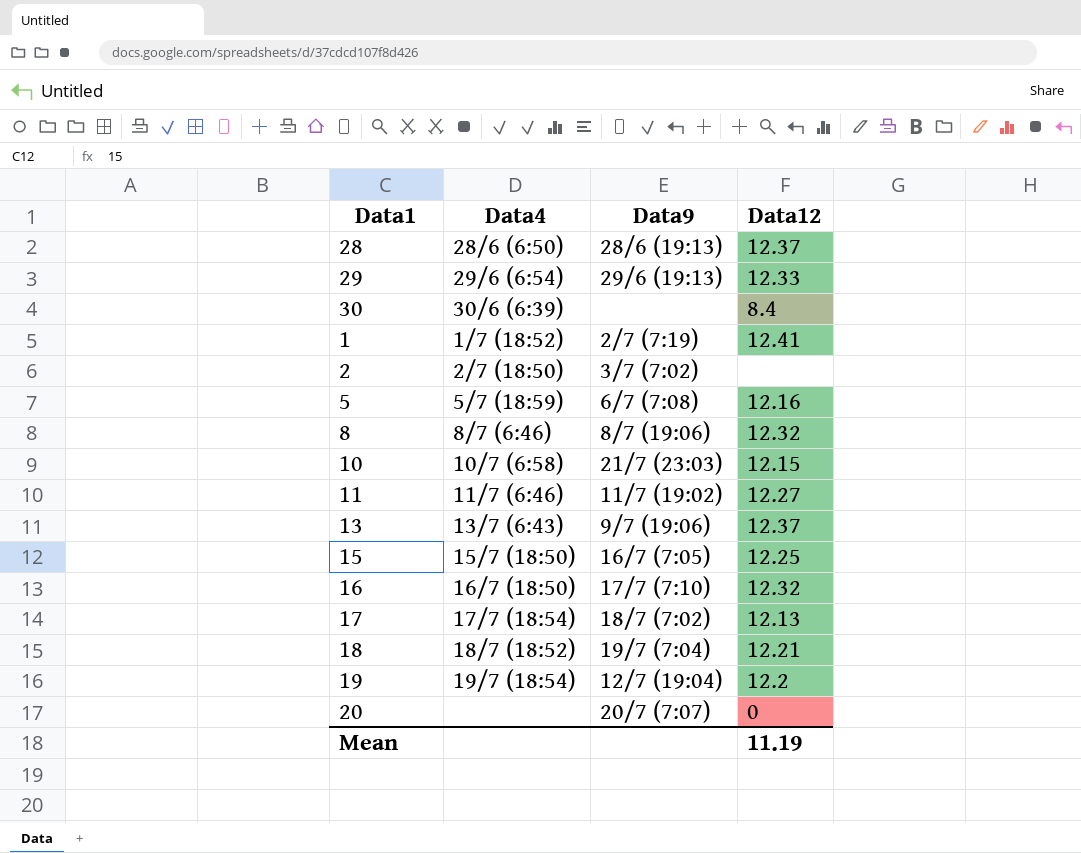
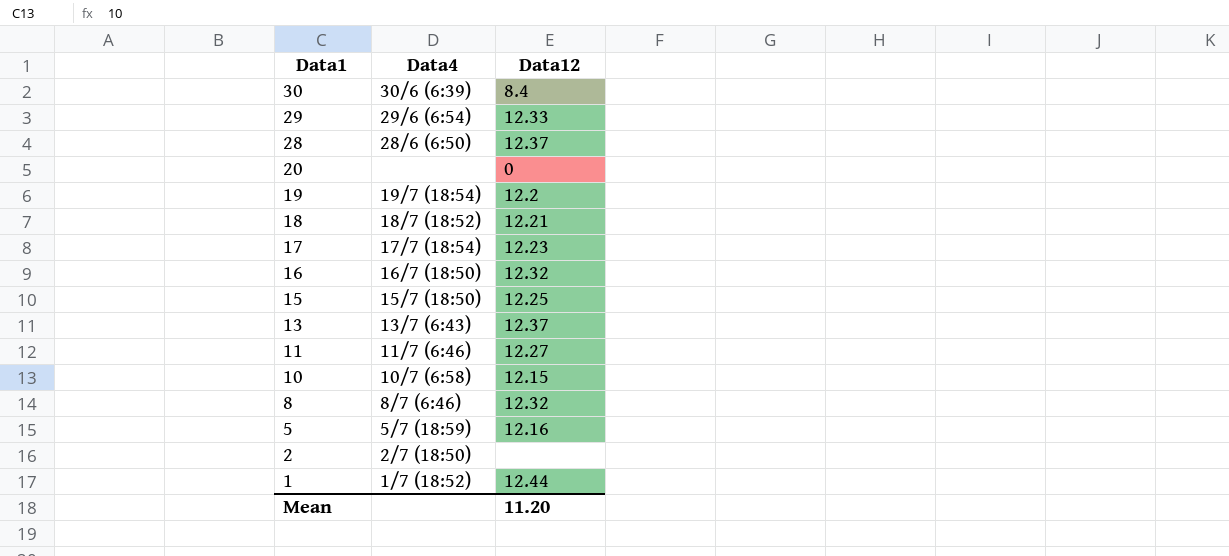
row order: none -> Data1 descending
column Data9 | position: 3 -> none
17 | Data12: 12.13 -> 12.23
1 | Data12: 12.41 -> 12.44
Mean | Data12: 11.19 -> 11.20

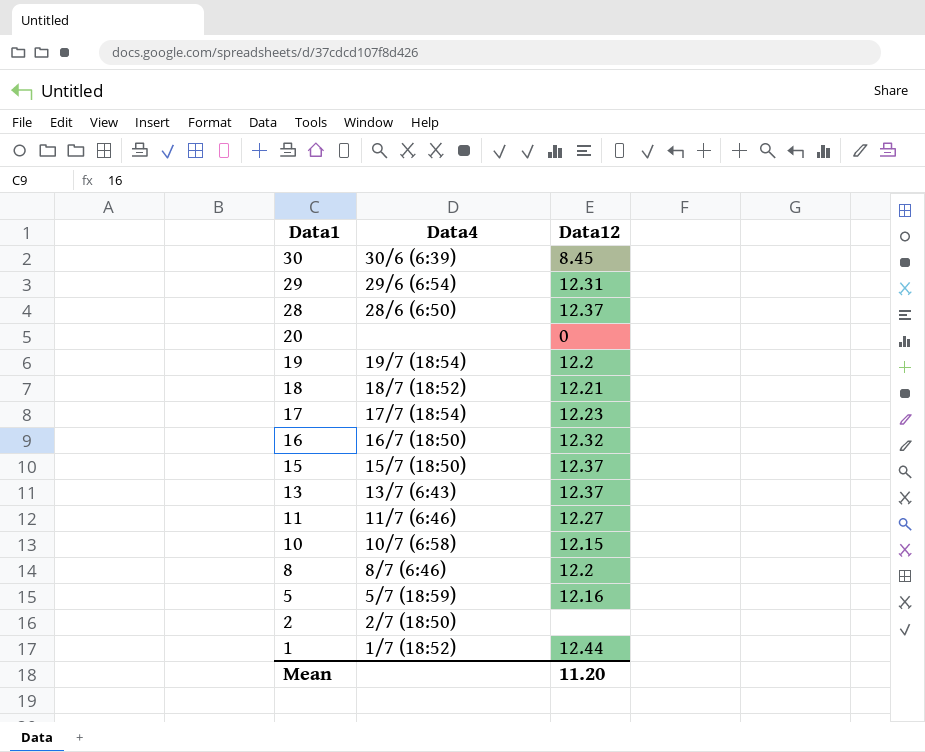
30 | Data12: 8.4 -> 8.45
29 | Data12: 12.33 -> 12.31
15 | Data12: 12.25 -> 12.37
8 | Data12: 12.32 -> 12.2

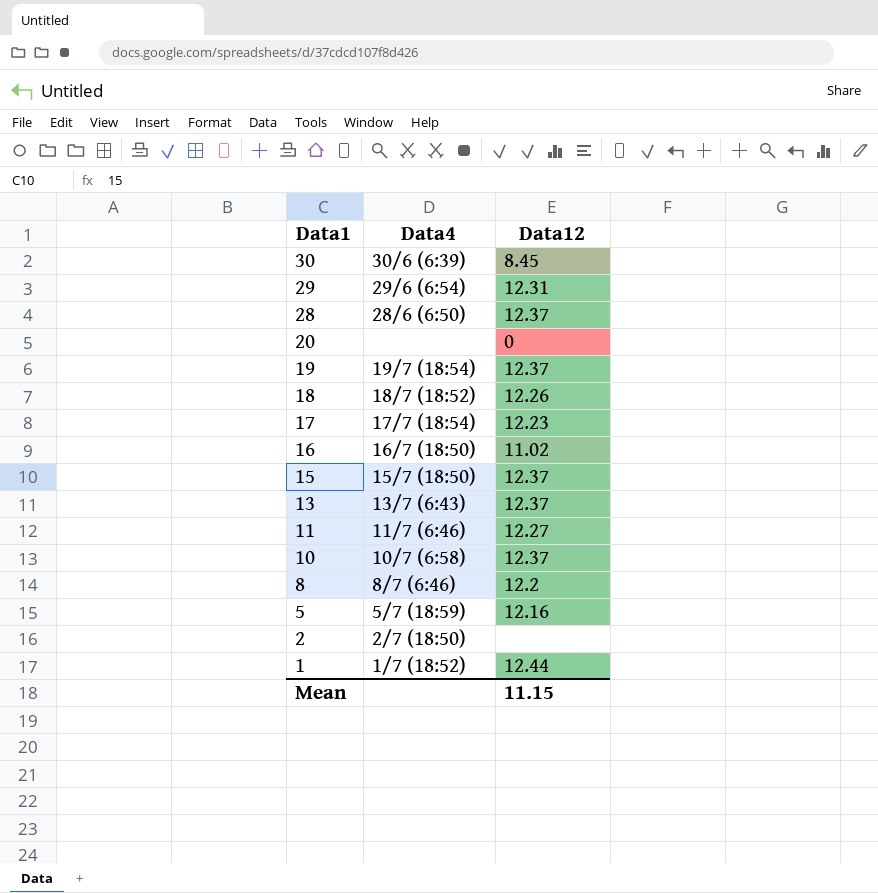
19 | Data12: 12.2 -> 12.37
18 | Data12: 12.21 -> 12.26
16 | Data12: 12.32 -> 11.02
10 | Data12: 12.15 -> 12.37
Mean | Data12: 11.20 -> 11.15

